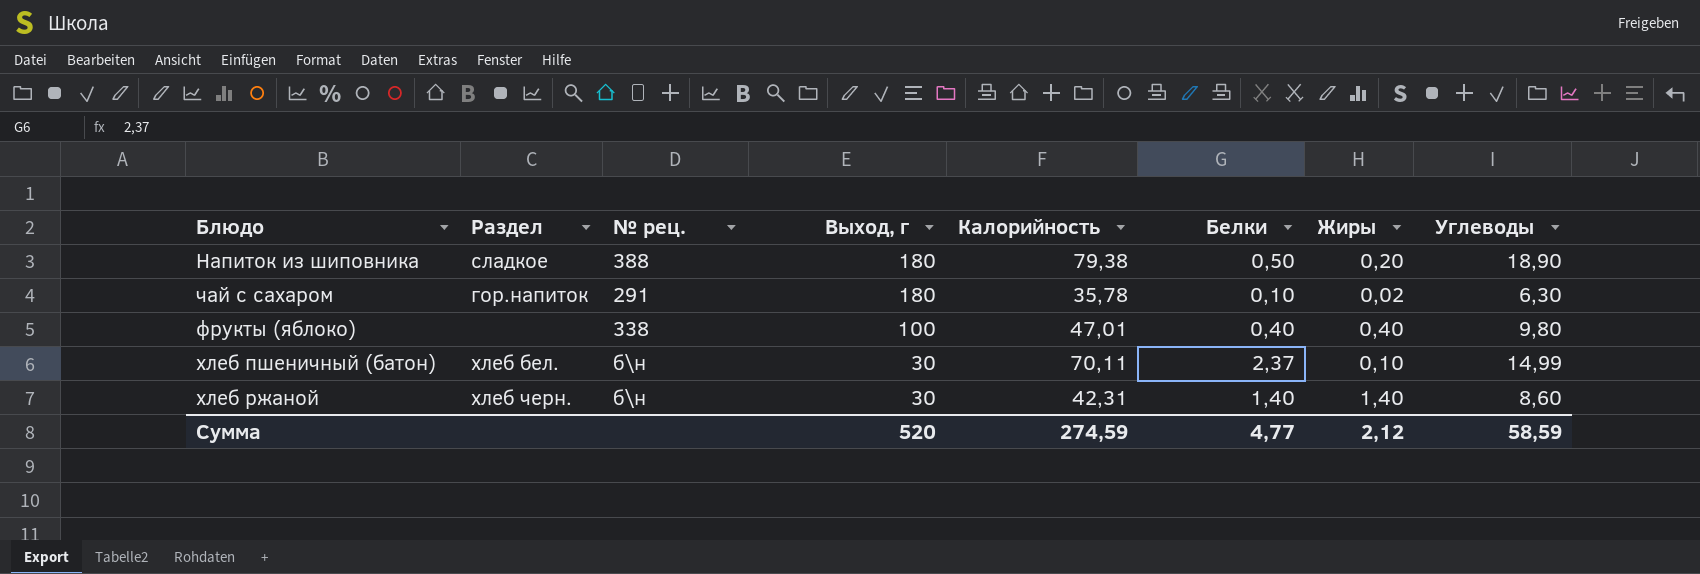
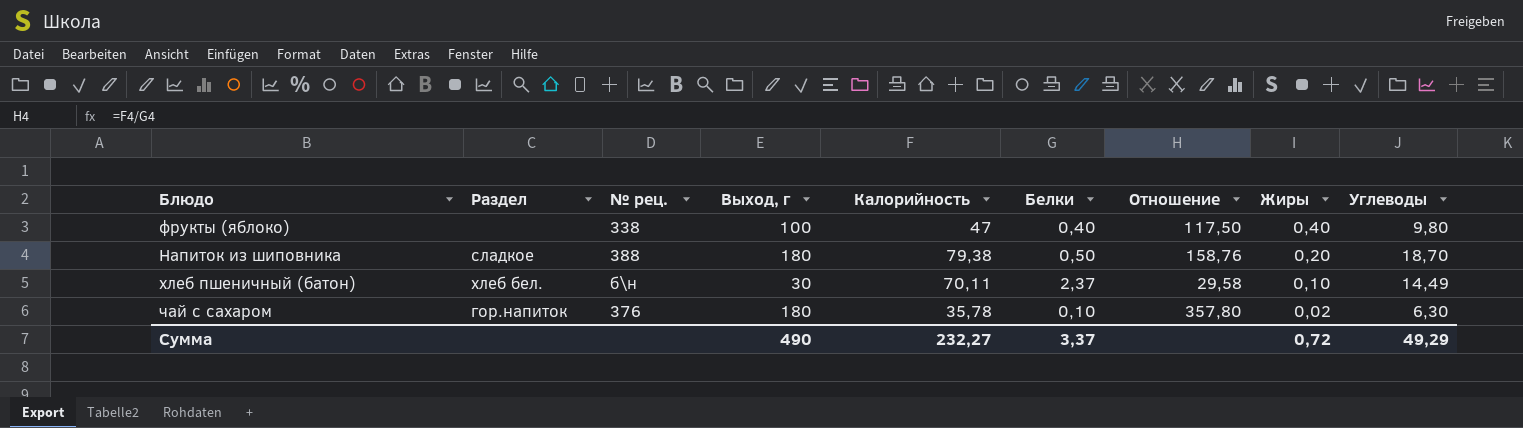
row order: Выход, г descending -> Жиры descending
column Отношение | formula: none -> [Калорийность] / [Белки]
row хлеб ржаной: хлеб черн. | б\н | 30 | 42,31 | 1,40 | 1,40 | 8,60 -> none
фрукты (яблоко) | Калорийность: 47,01 -> 47
Напиток из шиповника | Углеводы: 18,90 -> 18,70
хлеб пшеничный (батон) | Углеводы: 14,99 -> 14,49
чай с сахаром | № рец.: 291 -> 376
Сумма | Выход, г: 520 -> 490
Сумма | Калорийность: 274,59 -> 232,27
Сумма | Белки: 4,77 -> 3,37
Сумма | Жиры: 2,12 -> 0,72
Сумма | Углеводы: 58,59 -> 49,29

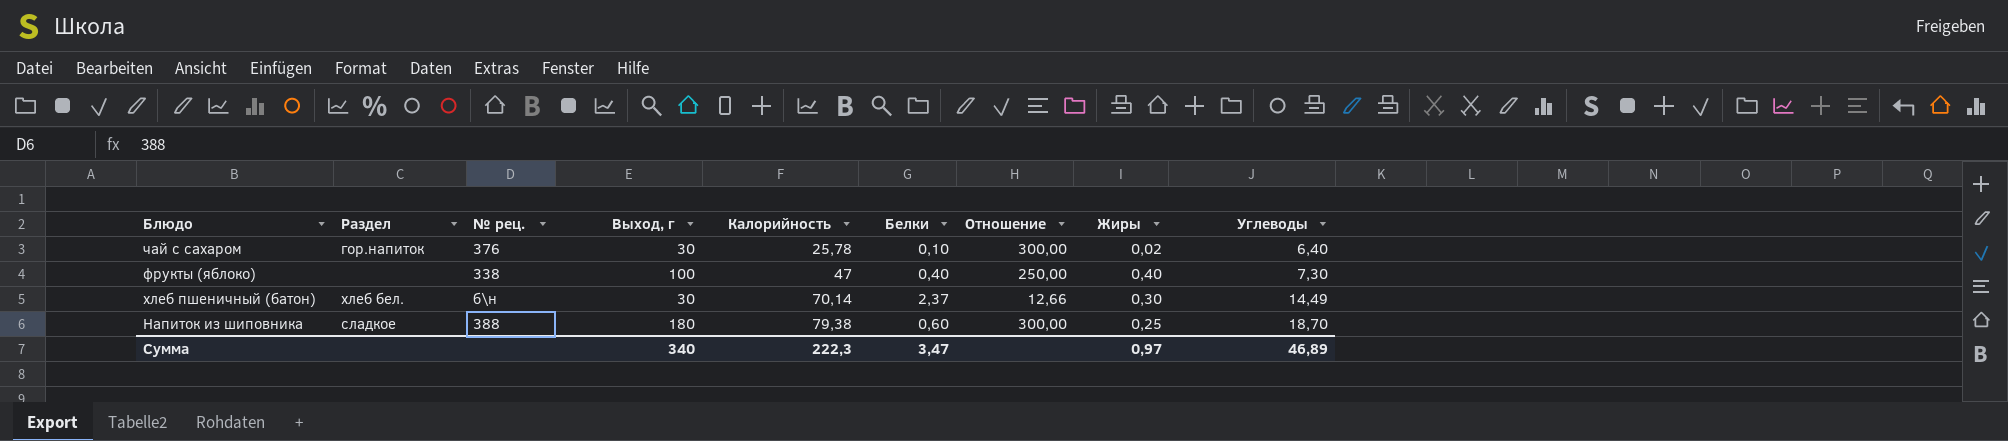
row order: Жиры descending -> Калорийность ascending
column Отношение | formula: [Калорийность] / [Белки] -> [Выход, г] / [Белки]
чай с сахаром | Выход, г: 180 -> 30
чай с сахаром | Калорийность: 35,78 -> 25,78
чай с сахаром | Углеводы: 6,30 -> 6,40
фрукты (яблоко) | Углеводы: 9,80 -> 7,30
хлеб пшеничный (батон) | Калорийность: 70,11 -> 70,14
хлеб пшеничный (батон) | Жиры: 0,10 -> 0,30
Напиток из шиповника | Белки: 0,50 -> 0,60
Напиток из шиповника | Жиры: 0,20 -> 0,25
Сумма | Выход, г: 490 -> 340
Сумма | Калорийность: 232,27 -> 222,3
Сумма | Белки: 3,37 -> 3,47
Сумма | Жиры: 0,72 -> 0,97
Сумма | Углеводы: 49,29 -> 46,89

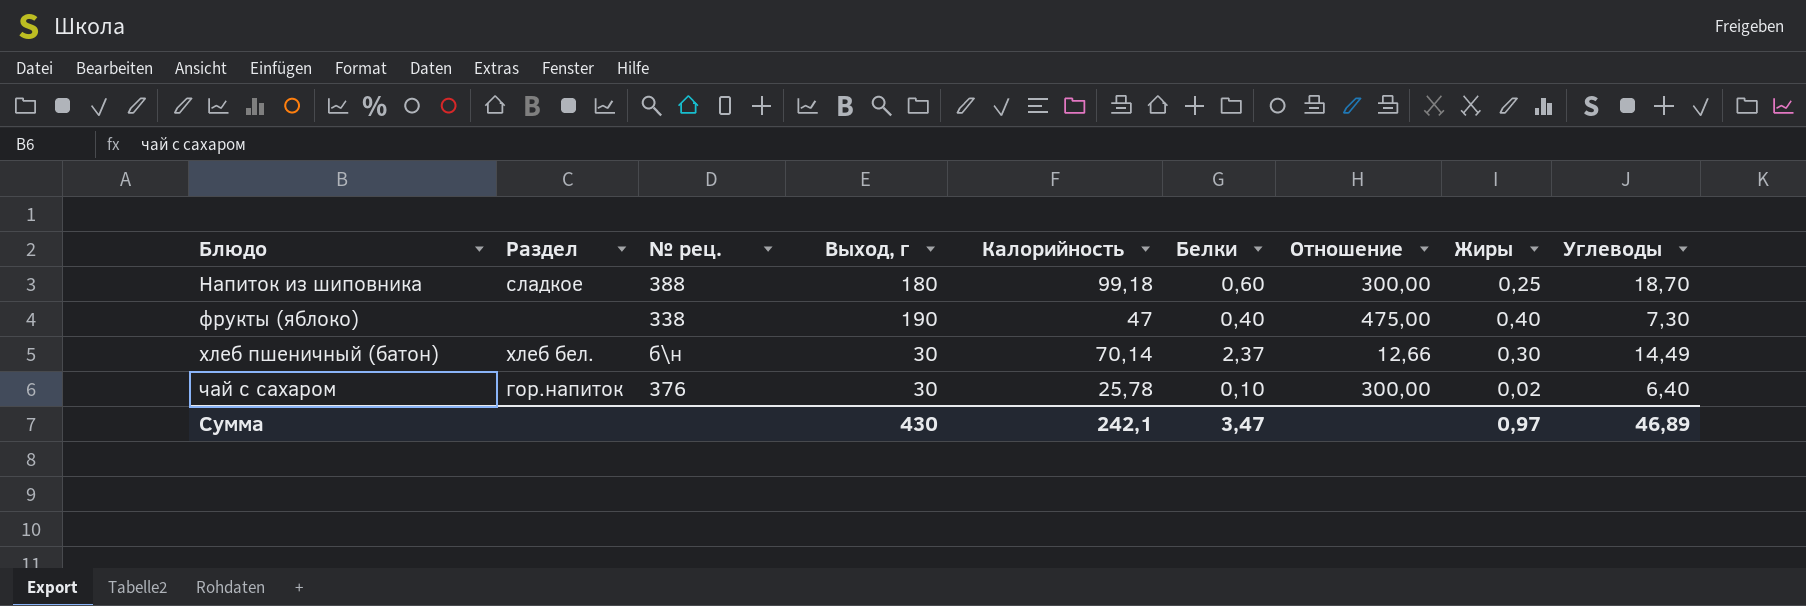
row order: Калорийность ascending -> Блюдо ascending
Напиток из шиповника | Калорийность: 79,38 -> 99,18
фрукты (яблоко) | Выход, г: 100 -> 190
фрукты (яблоко) | Отношение: 250,00 -> 475,00
Сумма | Выход, г: 340 -> 430
Сумма | Калорийность: 222,3 -> 242,1

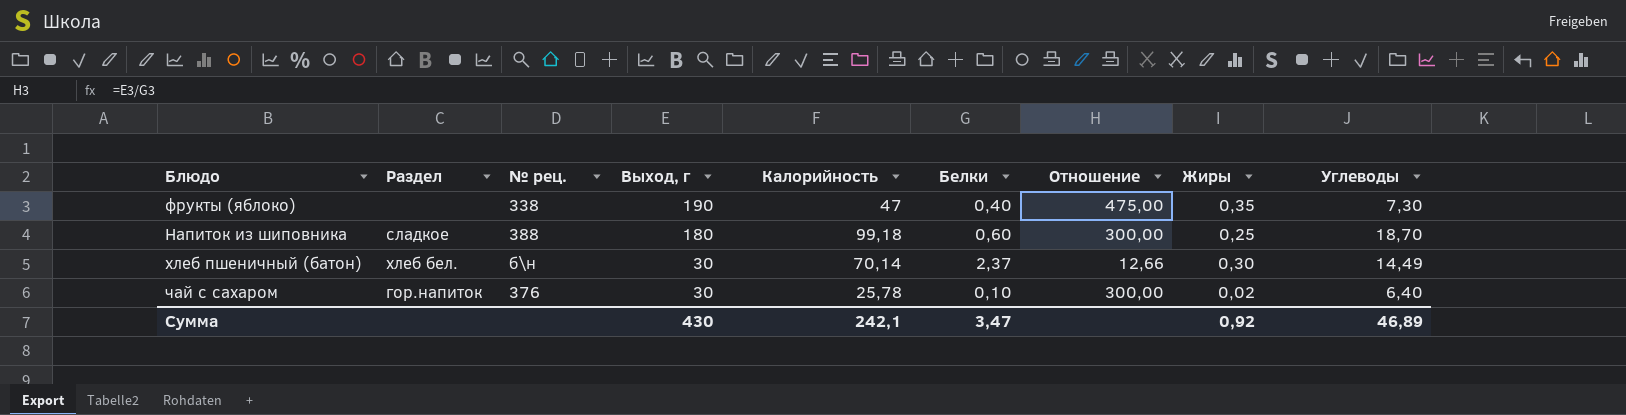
row order: Блюдо ascending -> Выход, г descending
фрукты (яблоко) | Жиры: 0,40 -> 0,35
Сумма | Жиры: 0,97 -> 0,92

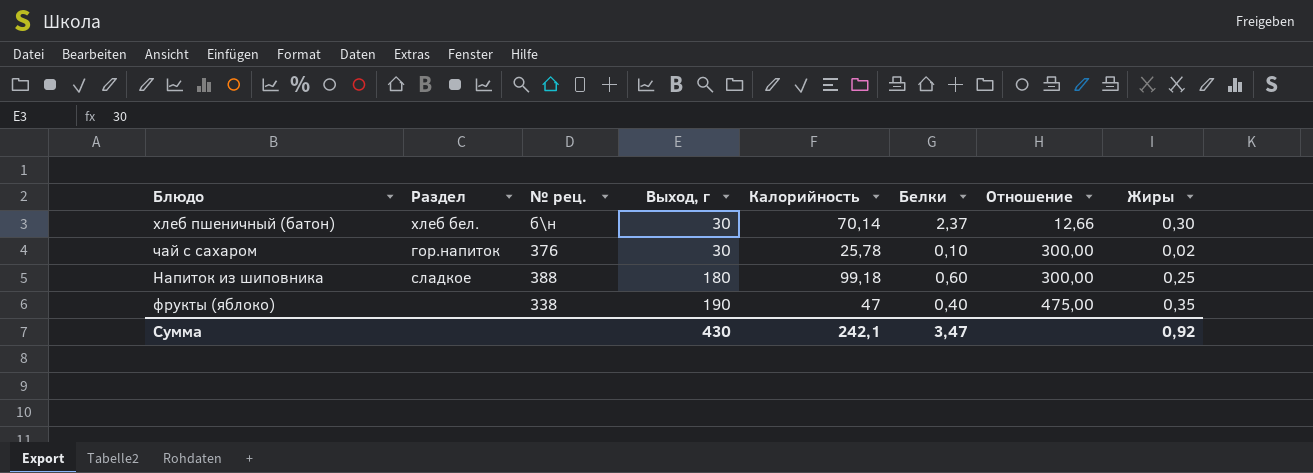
row order: Выход, г descending -> Выход, г ascending
column Углеводы | position: 9 -> none

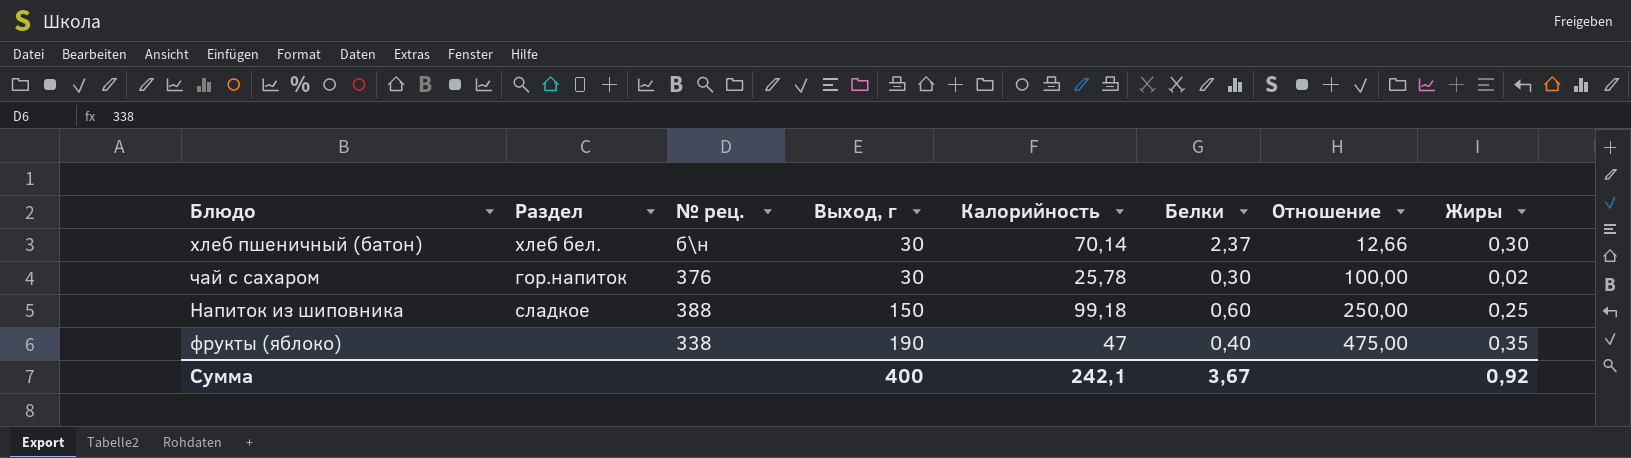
чай с сахаром | Белки: 0,10 -> 0,30
чай с сахаром | Отношение: 300,00 -> 100,00
Напиток из шиповника | Выход, г: 180 -> 150
Напиток из шиповника | Отношение: 300,00 -> 250,00
Сумма | Выход, г: 430 -> 400
Сумма | Белки: 3,47 -> 3,67

